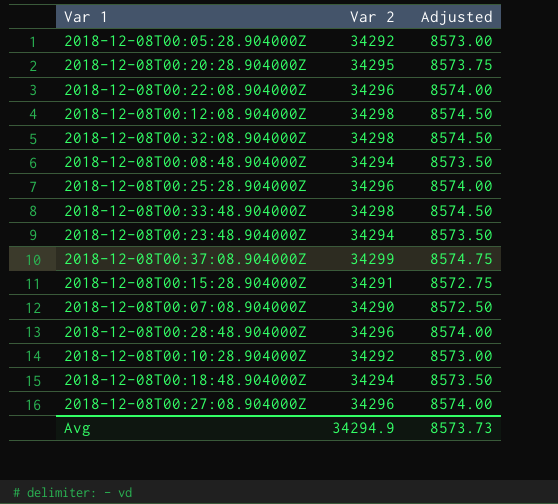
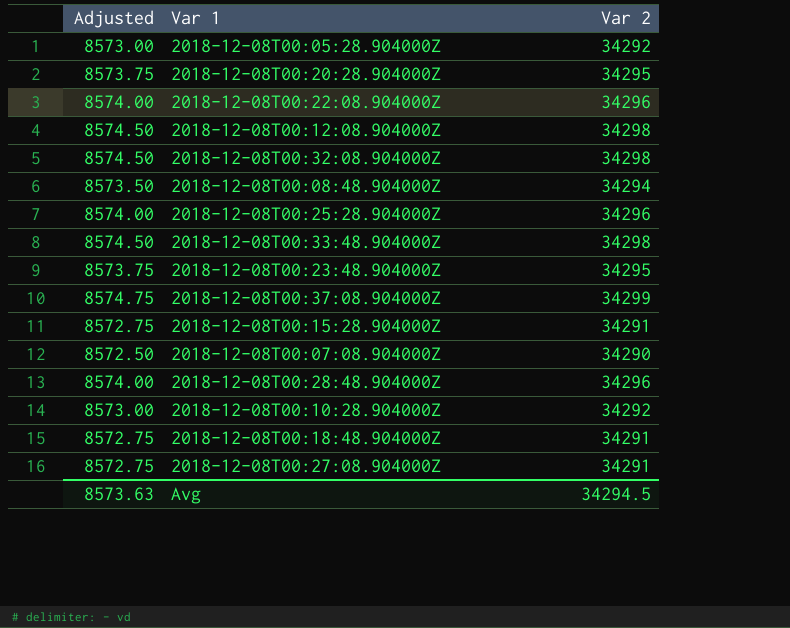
column Adjusted | position: 3 -> 1
2018-12-08T00:23:48.904000Z | Adjusted: 8573.50 -> 8573.75
2018-12-08T00:23:48.904000Z | Var 2: 34294 -> 34295
2018-12-08T00:18:48.904000Z | Adjusted: 8573.50 -> 8572.75
2018-12-08T00:18:48.904000Z | Var 2: 34294 -> 34291
2018-12-08T00:27:08.904000Z | Adjusted: 8574.00 -> 8572.75
2018-12-08T00:27:08.904000Z | Var 2: 34296 -> 34291
Avg | Adjusted: 8573.73 -> 8573.63
Avg | Var 2: 34294.9 -> 34294.5

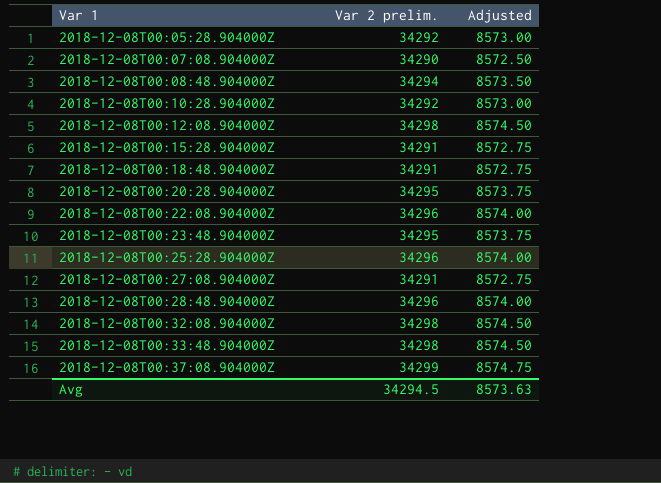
row order: none -> Var 1 ascending
column name: Var 2 -> Var 2 prelim.
column Adjusted | position: 1 -> 3

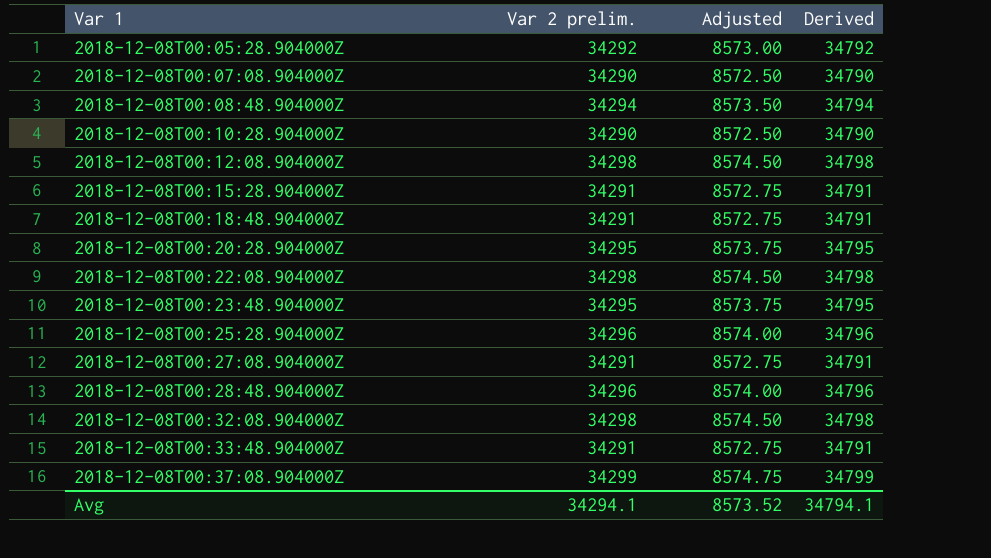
column Derived | formula: none -> [Var 2 prelim.] + 500
2018-12-08T00:10:28.904000Z | Var 2 prelim.: 34292 -> 34290
2018-12-08T00:10:28.904000Z | Adjusted: 8573.00 -> 8572.50
2018-12-08T00:22:08.904000Z | Var 2 prelim.: 34296 -> 34298
2018-12-08T00:22:08.904000Z | Adjusted: 8574.00 -> 8574.50
2018-12-08T00:33:48.904000Z | Var 2 prelim.: 34298 -> 34291
2018-12-08T00:33:48.904000Z | Adjusted: 8574.50 -> 8572.75
Avg | Var 2 prelim.: 34294.5 -> 34294.1
Avg | Adjusted: 8573.63 -> 8573.52

